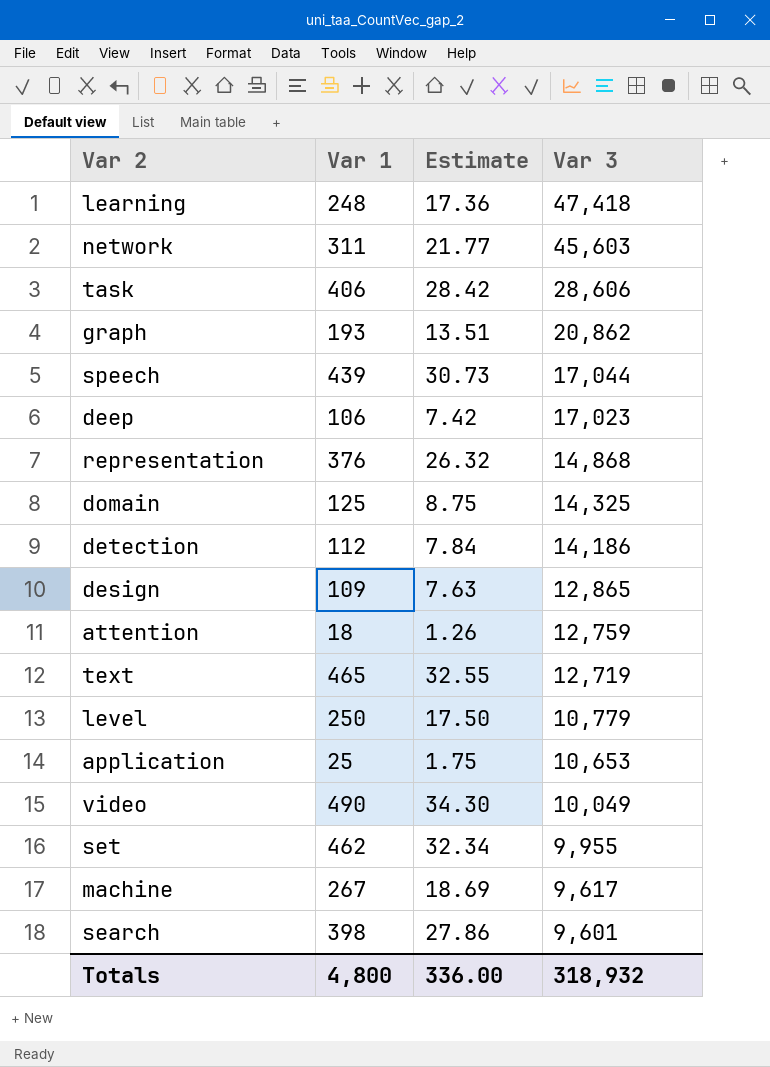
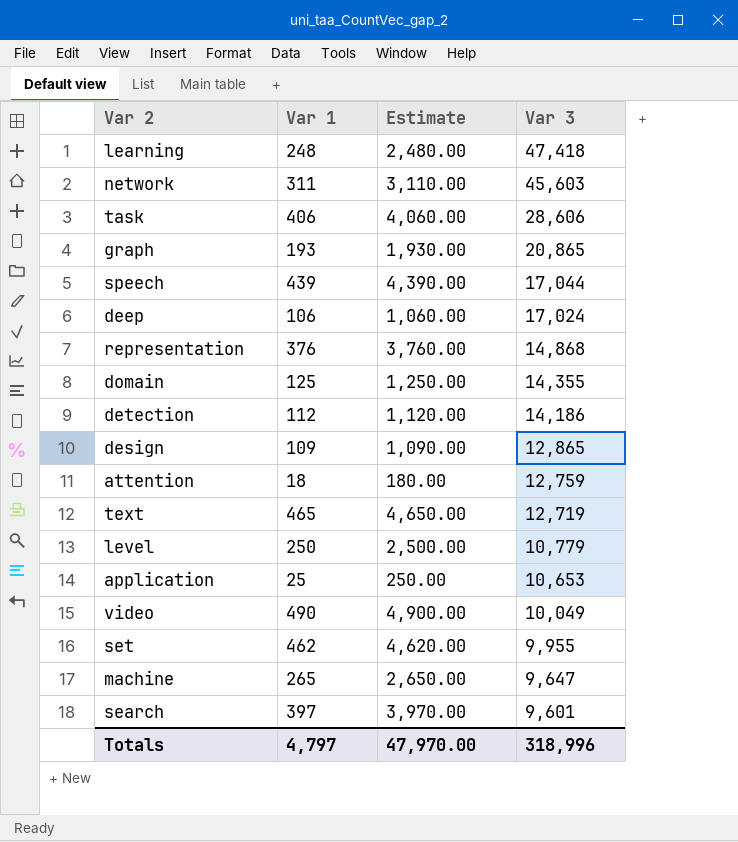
column Estimate | formula: [Var 1] * 0.07 -> [Var 1] * 10
graph | Var 3: 20,862 -> 20,865
deep | Var 3: 17,023 -> 17,024
domain | Var 3: 14,325 -> 14,355
machine | Var 1: 267 -> 265
machine | Var 3: 9,617 -> 9,647
search | Var 1: 398 -> 397
Totals | Var 1: 4,800 -> 4,797
Totals | Estimate: 336.00 -> 47,970.00
Totals | Var 3: 318,932 -> 318,996

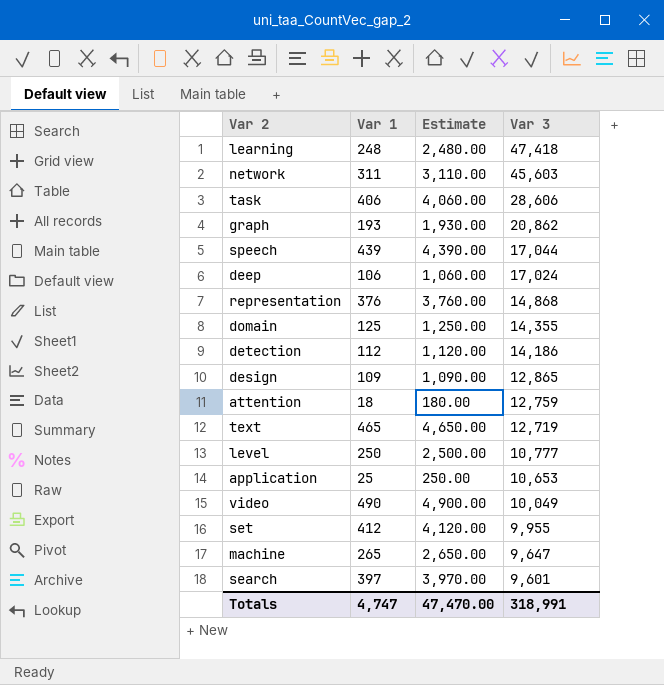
graph | Var 3: 20,865 -> 20,862
level | Var 3: 10,779 -> 10,777
set | Var 1: 462 -> 412
set | Estimate: 4,620.00 -> 4,120.00
Totals | Var 1: 4,797 -> 4,747
Totals | Estimate: 47,970.00 -> 47,470.00
Totals | Var 3: 318,996 -> 318,991

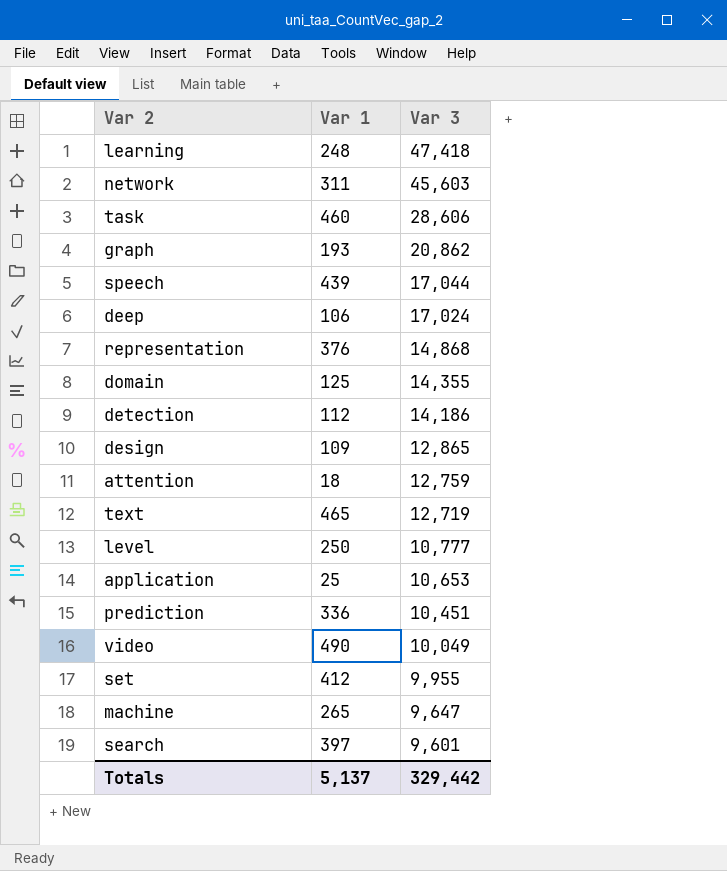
column Estimate | formula: [Var 1] * 10 -> none
task | Var 1: 406 -> 460
row prediction: none -> 336 | 10,451
Totals | Var 1: 4,747 -> 5,137
Totals | Var 3: 318,991 -> 329,442

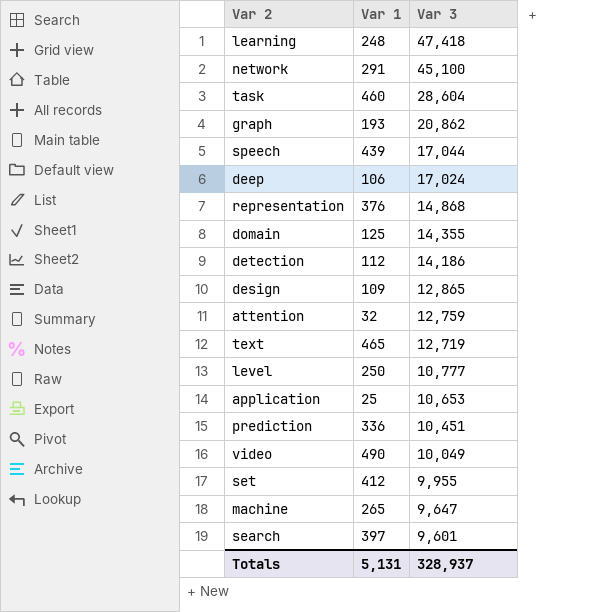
network | Var 1: 311 -> 291
network | Var 3: 45,603 -> 45,100
task | Var 3: 28,606 -> 28,604
attention | Var 1: 18 -> 32
Totals | Var 1: 5,137 -> 5,131
Totals | Var 3: 329,442 -> 328,937

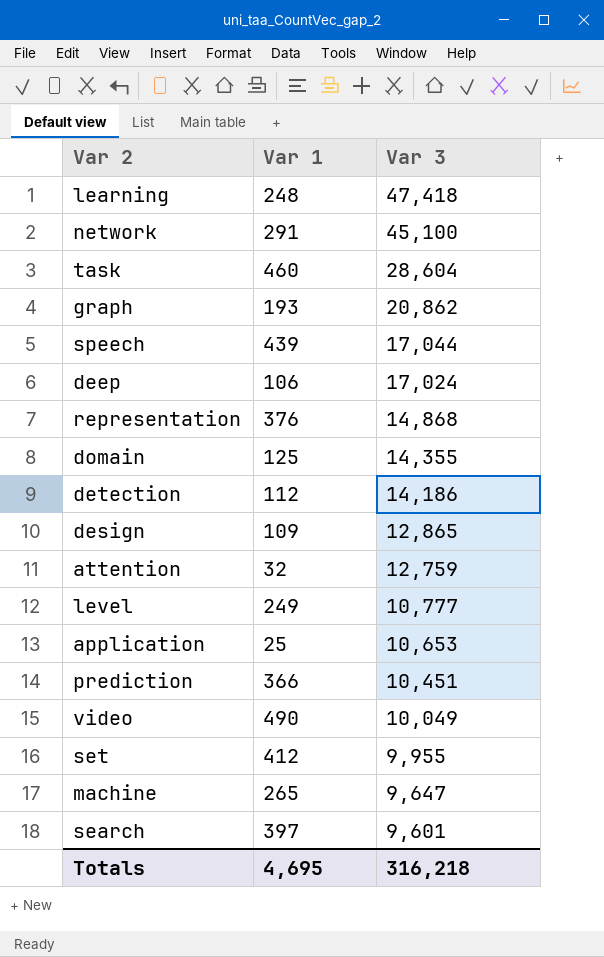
row text: 465 | 12,719 -> none
level | Var 1: 250 -> 249
prediction | Var 1: 336 -> 366
Totals | Var 1: 5,131 -> 4,695
Totals | Var 3: 328,937 -> 316,218

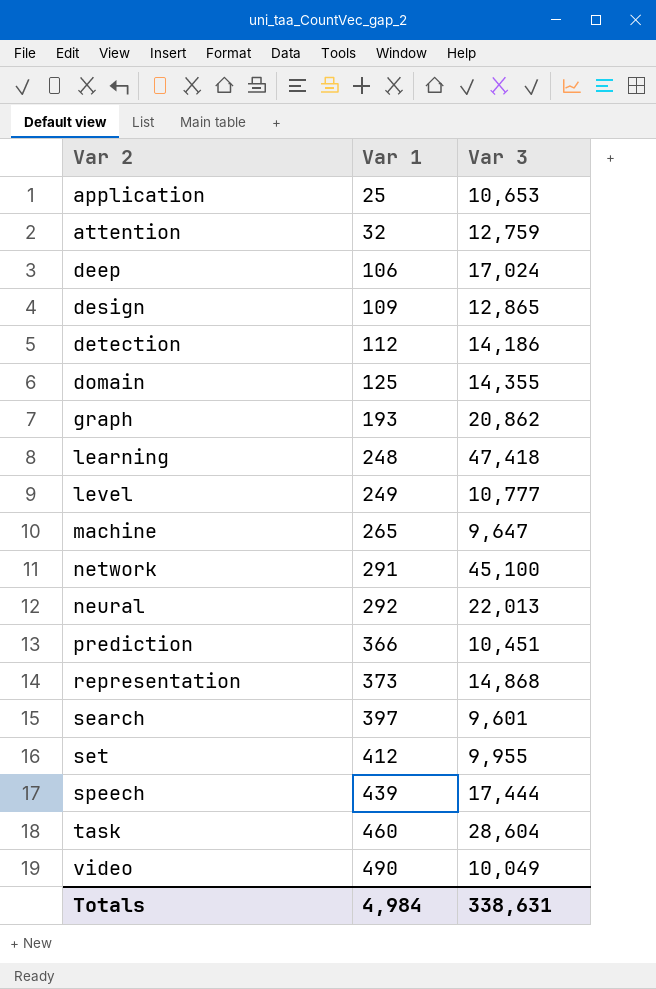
row order: Var 3 descending -> Var 2 ascending
row neural: none -> 292 | 22,013
representation | Var 1: 376 -> 373
speech | Var 3: 17,044 -> 17,444
Totals | Var 1: 4,695 -> 4,984
Totals | Var 3: 316,218 -> 338,631

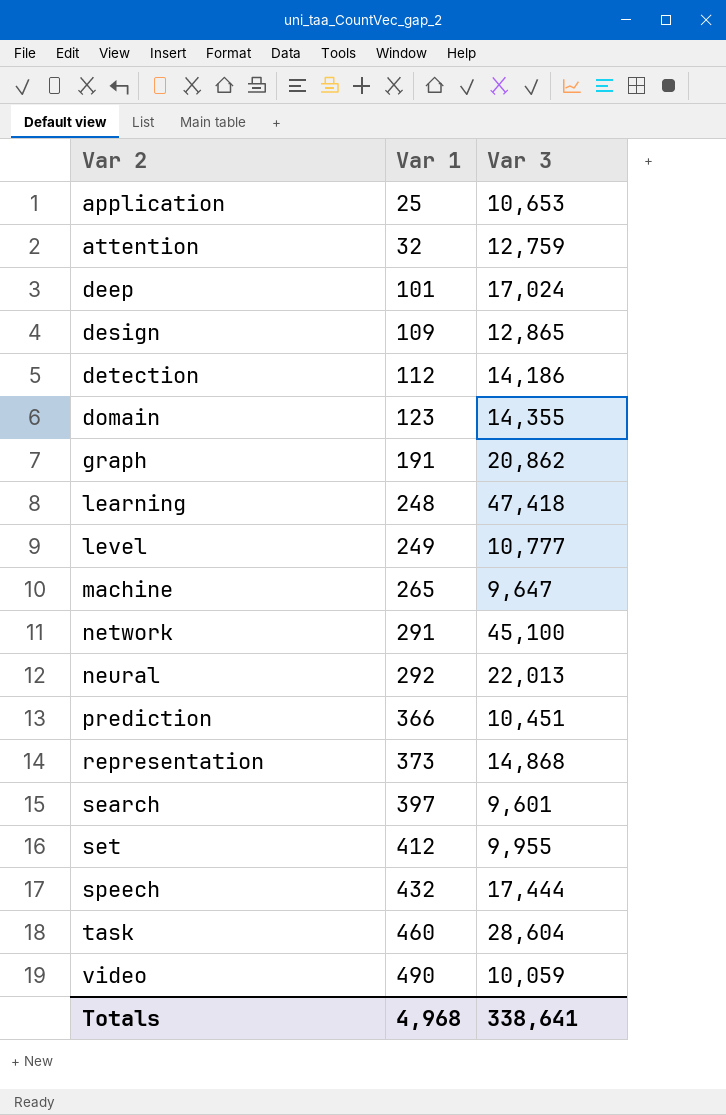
deep | Var 1: 106 -> 101
domain | Var 1: 125 -> 123
graph | Var 1: 193 -> 191
speech | Var 1: 439 -> 432
video | Var 3: 10,049 -> 10,059
Totals | Var 1: 4,984 -> 4,968
Totals | Var 3: 338,631 -> 338,641

